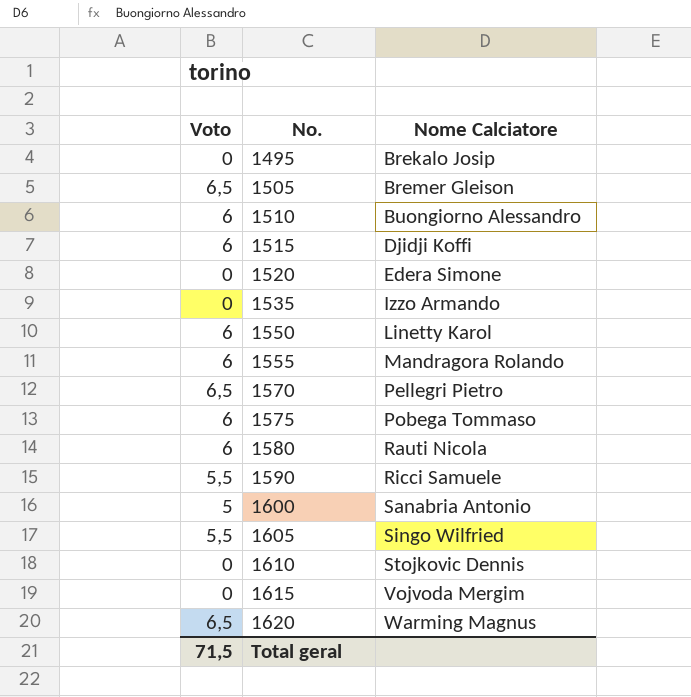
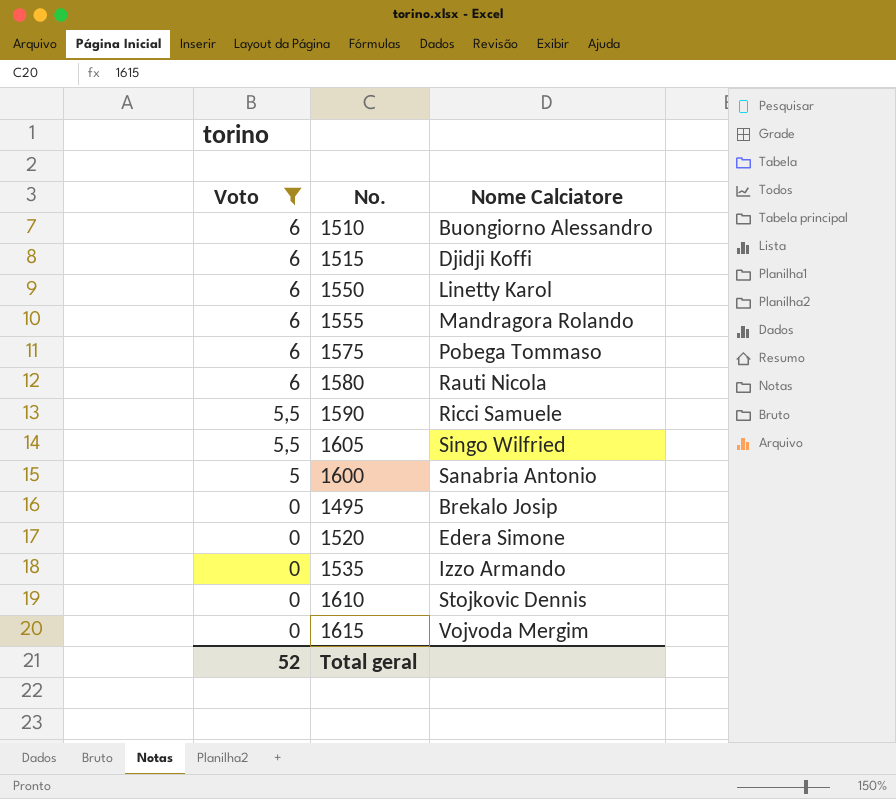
filter: none -> Voto != 6,5
row order: No. ascending -> Voto descending
Total geral | Voto: 71,5 -> 52

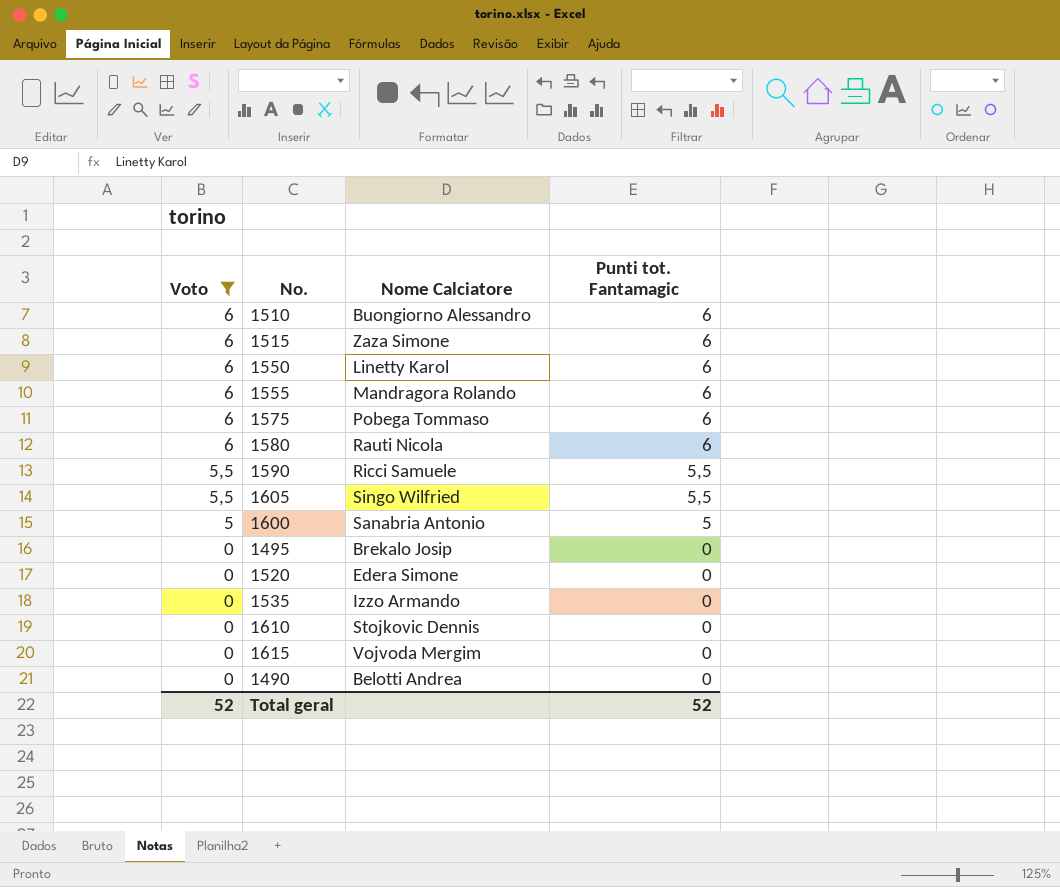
column Punti tot. Fantamagic | position: none -> 4
1515 | Nome Calciatore: Djidji Koffi -> Zaza Simone
row 1490: none -> 0 | Belotti Andrea | 0

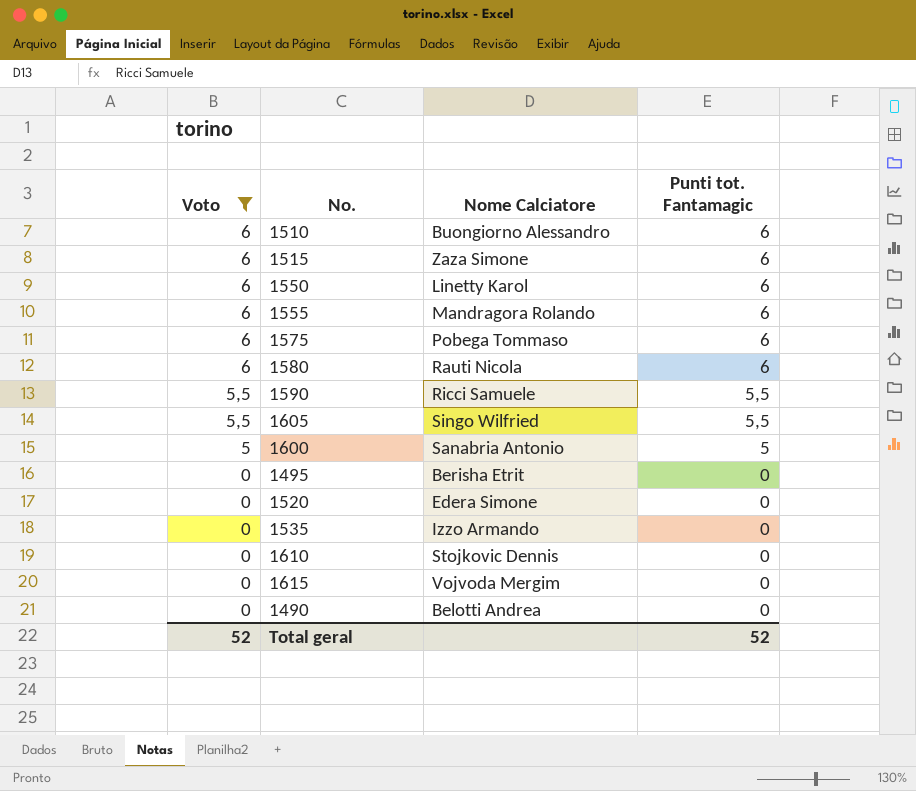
1495 | Nome Calciatore: Brekalo Josip -> Berisha Etrit

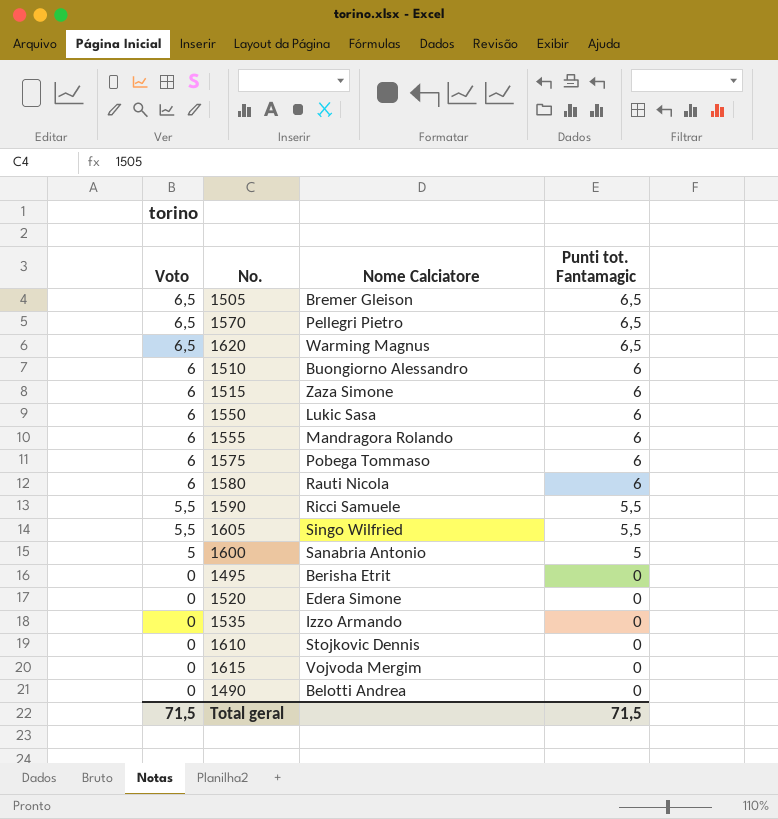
filter: Voto != 6,5 -> none
1550 | Nome Calciatore: Linetty Karol -> Lukic Sasa
Total geral | Voto: 52 -> 71,5
Total geral | Punti tot. Fantamagic: 52 -> 71,5

